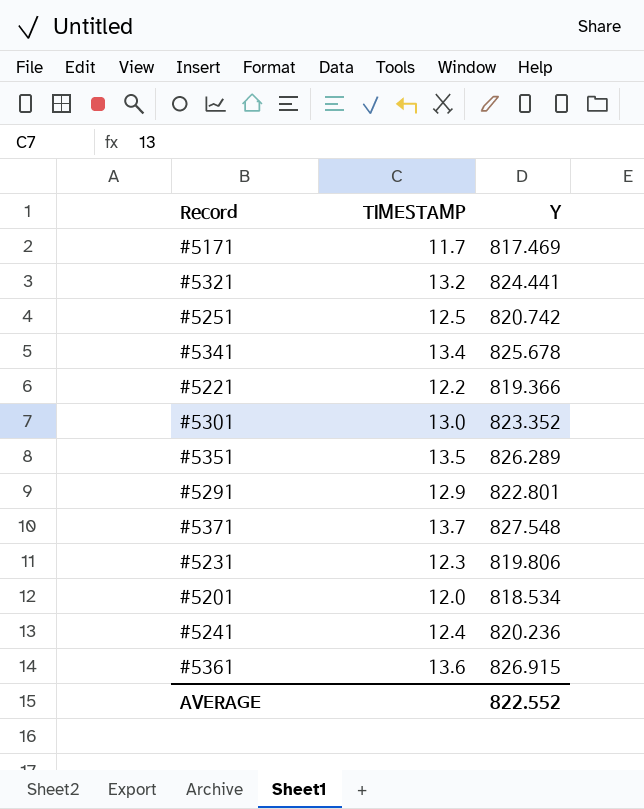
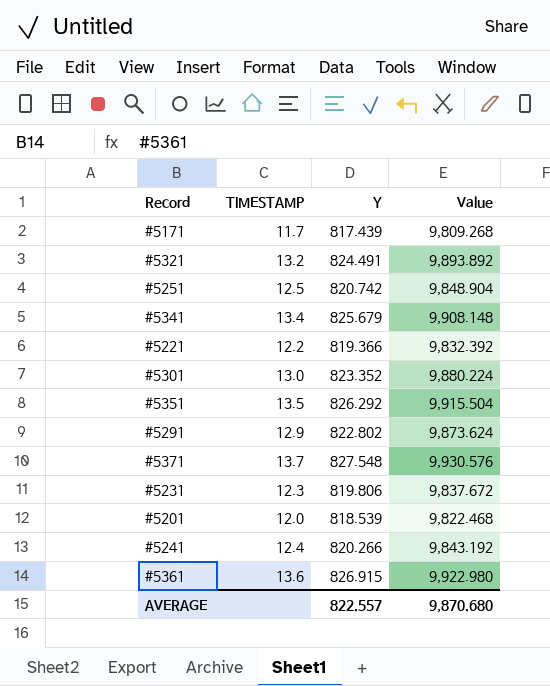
column Value | formula: none -> [Y] * 12
#5171 | Y: 817.469 -> 817.439
#5321 | Y: 824.441 -> 824.491
#5341 | Y: 825.678 -> 825.679
#5351 | Y: 826.289 -> 826.292
#5291 | Y: 822.801 -> 822.802
#5201 | Y: 818.534 -> 818.539
#5241 | Y: 820.236 -> 820.266
AVERAGE | Y: 822.552 -> 822.557

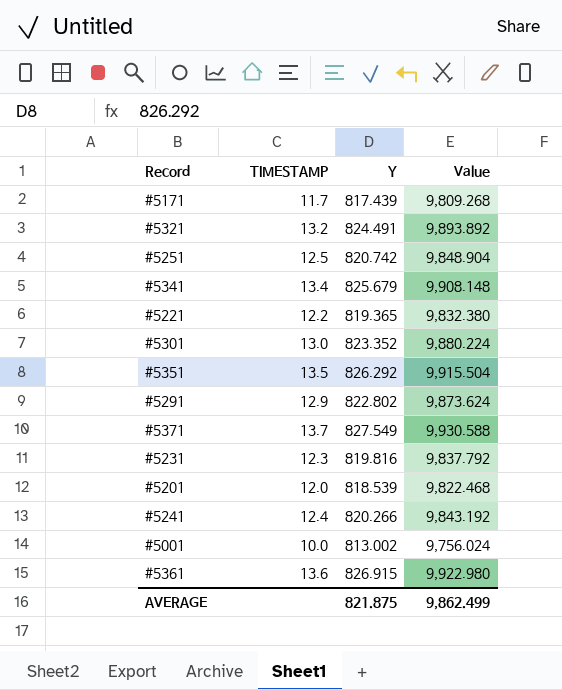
#5221 | Y: 819.366 -> 819.365
#5221 | Value: 9,832.392 -> 9,832.380
#5371 | Y: 827.548 -> 827.549
#5371 | Value: 9,930.576 -> 9,930.588
#5231 | Y: 819.806 -> 819.816
#5231 | Value: 9,837.672 -> 9,837.792
row #5001: none -> 10.0 | 813.002 | 9,756.024
AVERAGE | Y: 822.557 -> 821.875
AVERAGE | Value: 9,870.680 -> 9,862.499

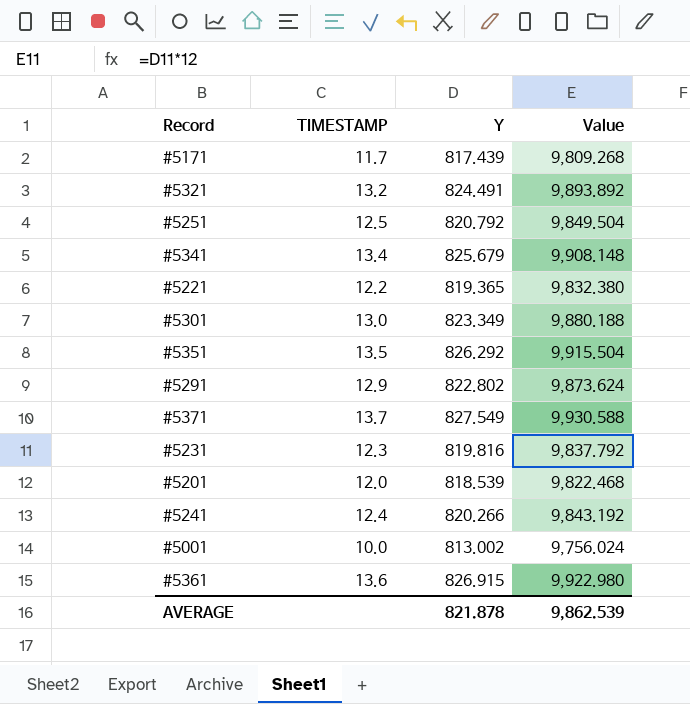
#5251 | Y: 820.742 -> 820.792
#5251 | Value: 9,848.904 -> 9,849.504
#5301 | Y: 823.352 -> 823.349
#5301 | Value: 9,880.224 -> 9,880.188
AVERAGE | Y: 821.875 -> 821.878
AVERAGE | Value: 9,862.499 -> 9,862.539

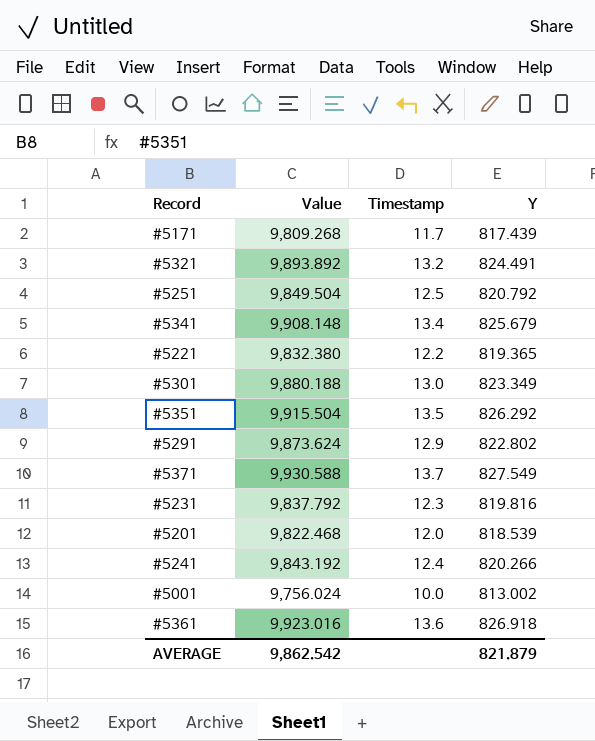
column Value | position: 4 -> 2
column name: TIMESTAMP -> Timestamp
#5361 | Value: 9,922.980 -> 9,923.016
#5361 | Y: 826.915 -> 826.918
AVERAGE | Value: 9,862.539 -> 9,862.542
AVERAGE | Y: 821.878 -> 821.879

